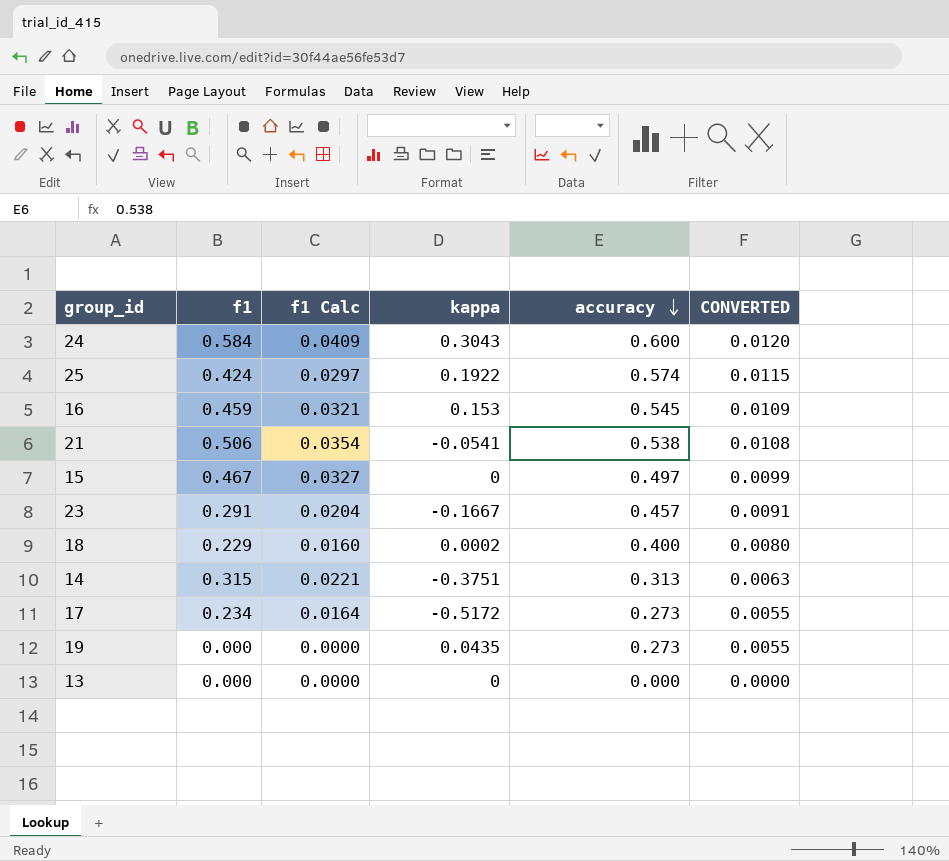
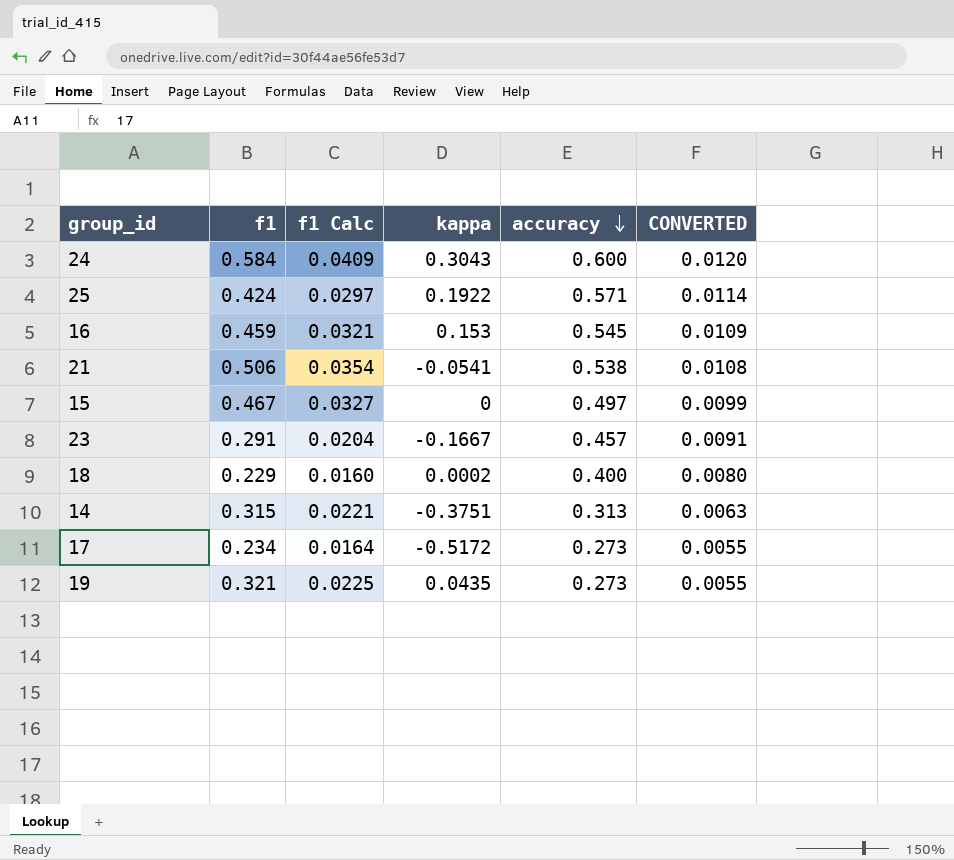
row 13: 0.000 | 0.0000 | 0 | 0.000 | 0.0000 -> none
25 | accuracy: 0.574 -> 0.571
25 | CONVERTED: 0.0115 -> 0.0114
19 | f1: 0.000 -> 0.321
19 | f1 Calc: 0.0000 -> 0.0225

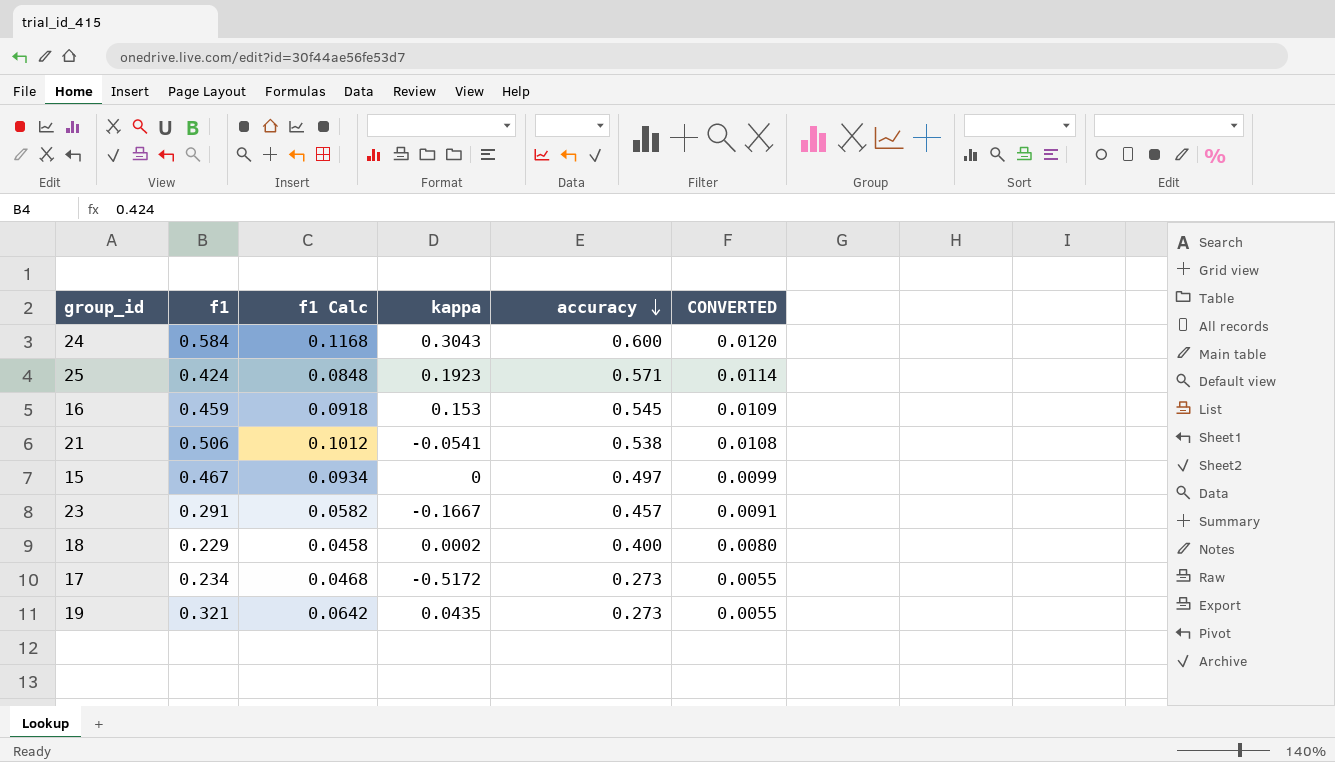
column f1 Calc | formula: [f1] * 0.07 -> [f1] * 0.2
row 14: 0.315 | 0.0221 | -0.3751 | 0.313 | 0.0063 -> none
25 | kappa: 0.1922 -> 0.1923

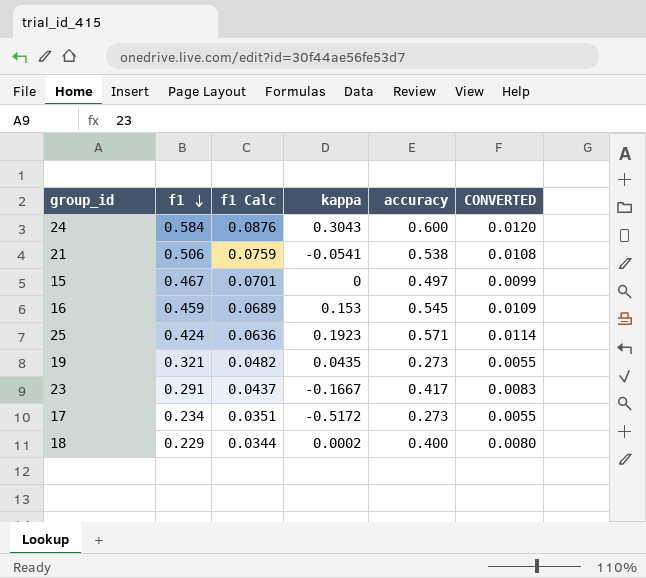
row order: accuracy descending -> f1 descending
column f1 Calc | formula: [f1] * 0.2 -> [f1] * 0.15
23 | accuracy: 0.457 -> 0.417
23 | CONVERTED: 0.0091 -> 0.0083

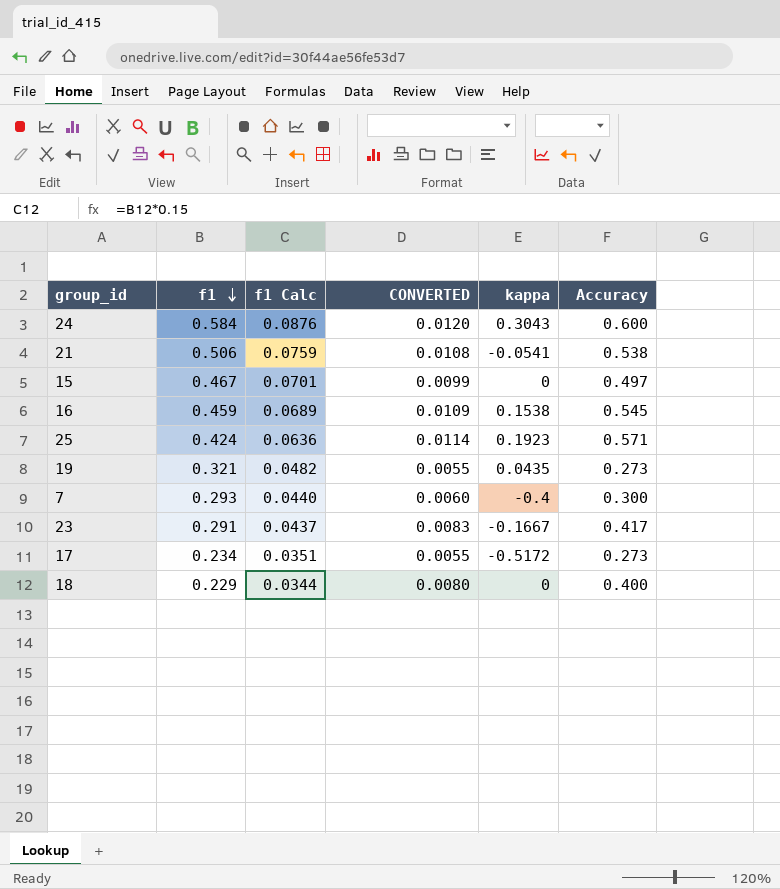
column CONVERTED | position: 6 -> 4
column name: accuracy -> Accuracy
16 | kappa: 0.153 -> 0.1538
row 7: none -> 0.293 | 0.0440 | 0.0060 | -0.4 | 0.300
18 | kappa: 0.0002 -> 0

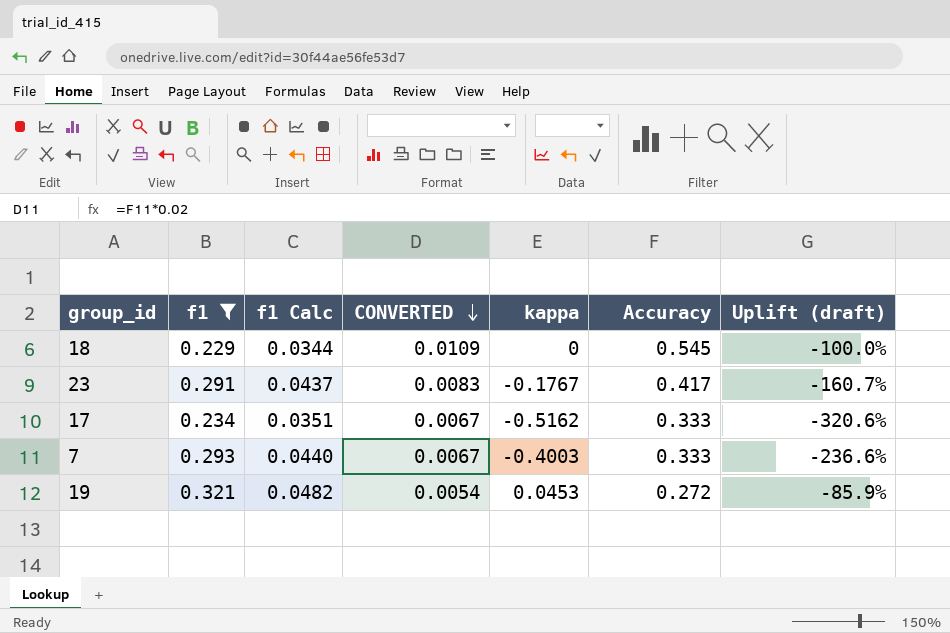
filter: none -> f1 <= 0.321
row order: f1 descending -> CONVERTED descending
column Uplift (draft) | formula: none -> ([kappa] - [f1]) / [f1]
18 | CONVERTED: 0.0080 -> 0.0109
18 | Accuracy: 0.400 -> 0.545
23 | kappa: -0.1667 -> -0.1767
17 | CONVERTED: 0.0055 -> 0.0067
17 | kappa: -0.5172 -> -0.5162
17 | Accuracy: 0.273 -> 0.333
7 | CONVERTED: 0.0060 -> 0.0067
7 | kappa: -0.4 -> -0.4003
7 | Accuracy: 0.300 -> 0.333
19 | CONVERTED: 0.0055 -> 0.0054
19 | kappa: 0.0435 -> 0.0453
19 | Accuracy: 0.273 -> 0.272

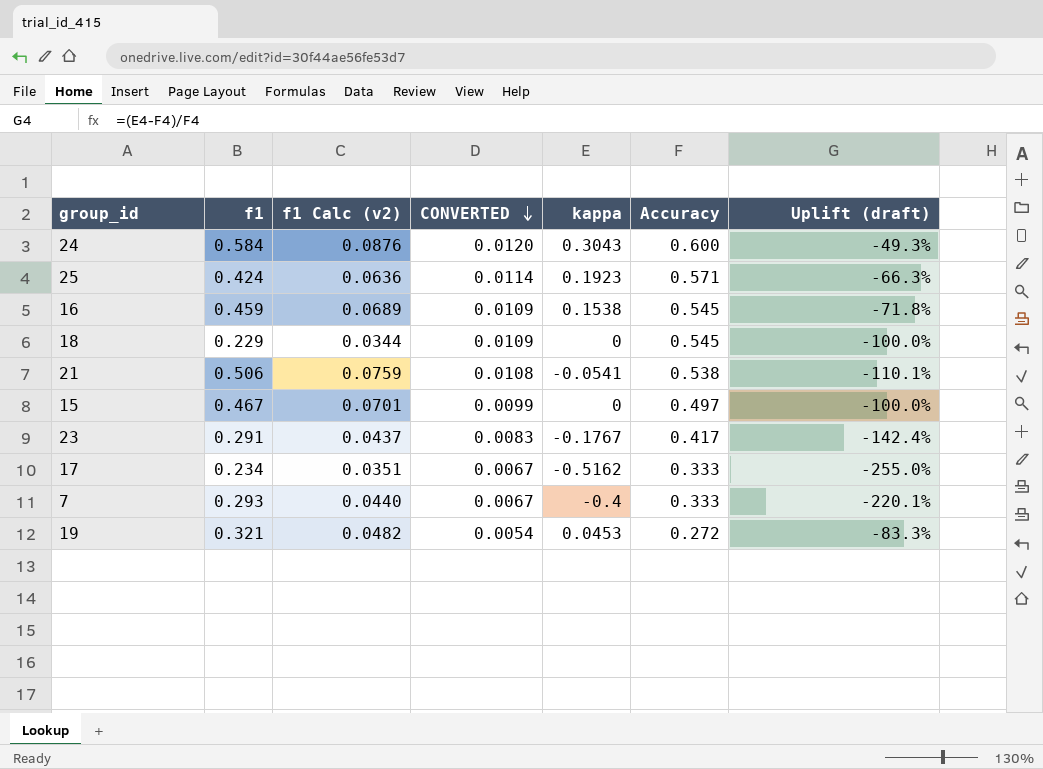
filter: f1 <= 0.321 -> none
column name: f1 Calc -> f1 Calc (v2)
column Uplift (draft) | formula: ([kappa] - [f1]) / [f1] -> ([kappa] - [Accuracy]) / [Accuracy]
7 | kappa: -0.4003 -> -0.4

